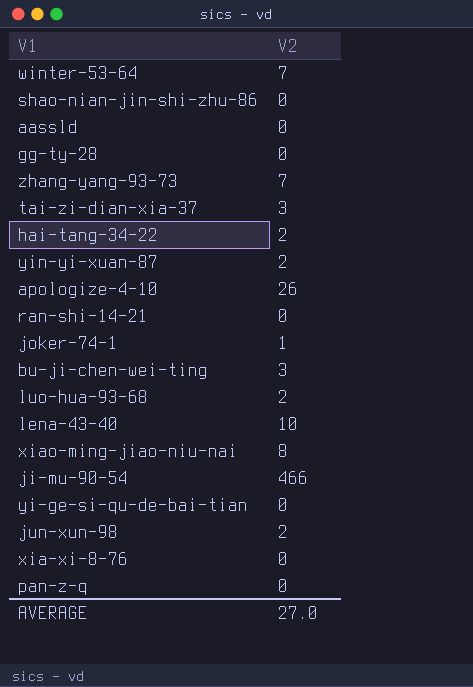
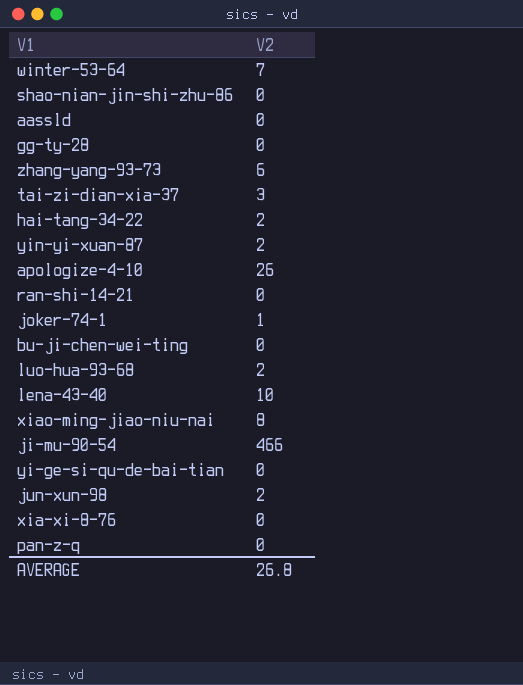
zhang-yang-93-73 | V2: 7 -> 6
bu-ji-chen-wei-ting | V2: 3 -> 0
AVERAGE | V2: 27.0 -> 26.8

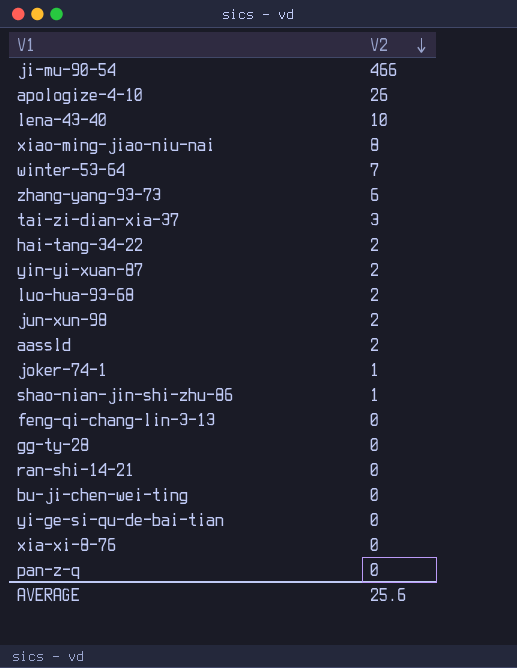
row order: none -> V2 descending
aassld | V2: 0 -> 2
shao-nian-jin-shi-zhu-86 | V2: 0 -> 1
row feng-qi-chang-lin-3-13: none -> 0
AVERAGE | V2: 26.8 -> 25.6

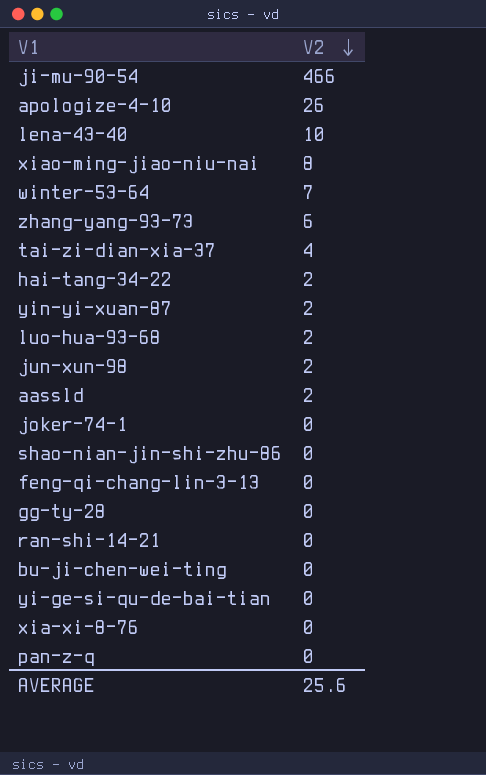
tai-zi-dian-xia-37 | V2: 3 -> 4
joker-74-1 | V2: 1 -> 0
shao-nian-jin-shi-zhu-86 | V2: 1 -> 0

